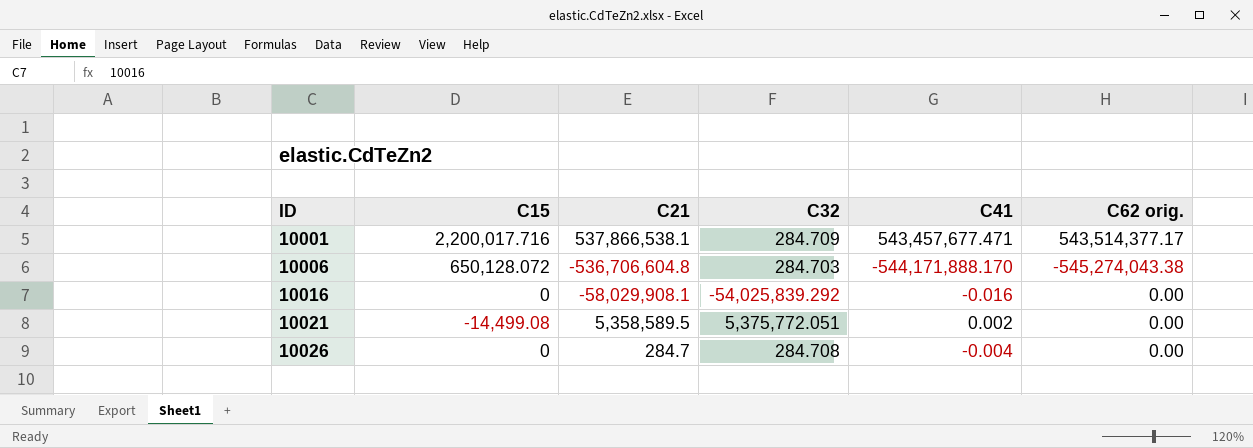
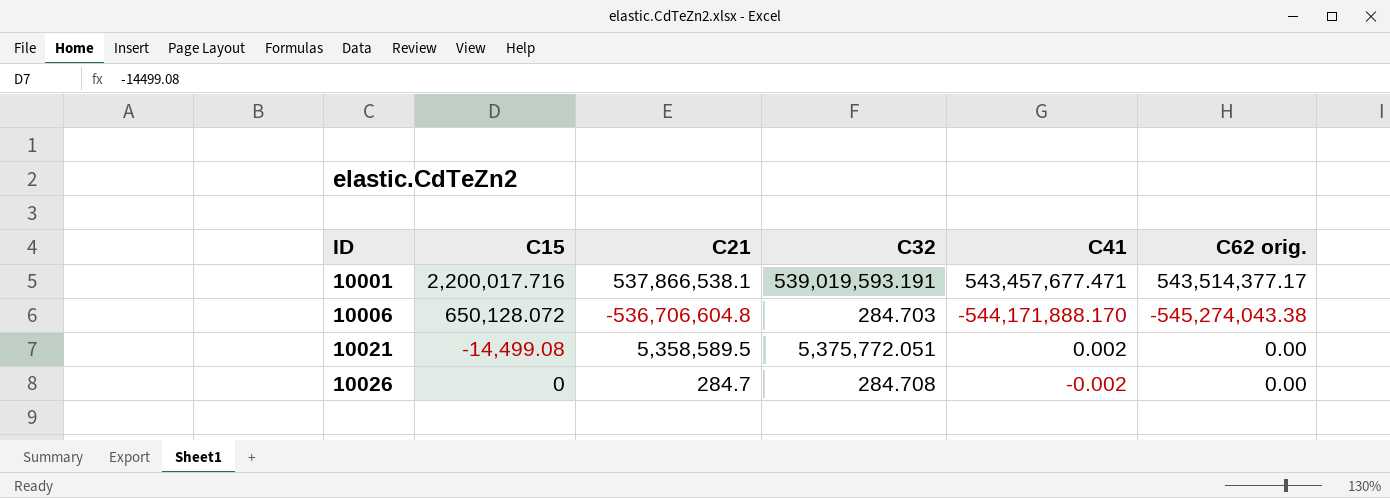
row 10016: 0 | -58,029,908.1 | -54,025,839.292 | -0.016 | 0.00 -> none
10001 | C32: 284.709 -> 539,019,593.191
10026 | C41: -0.004 -> -0.002

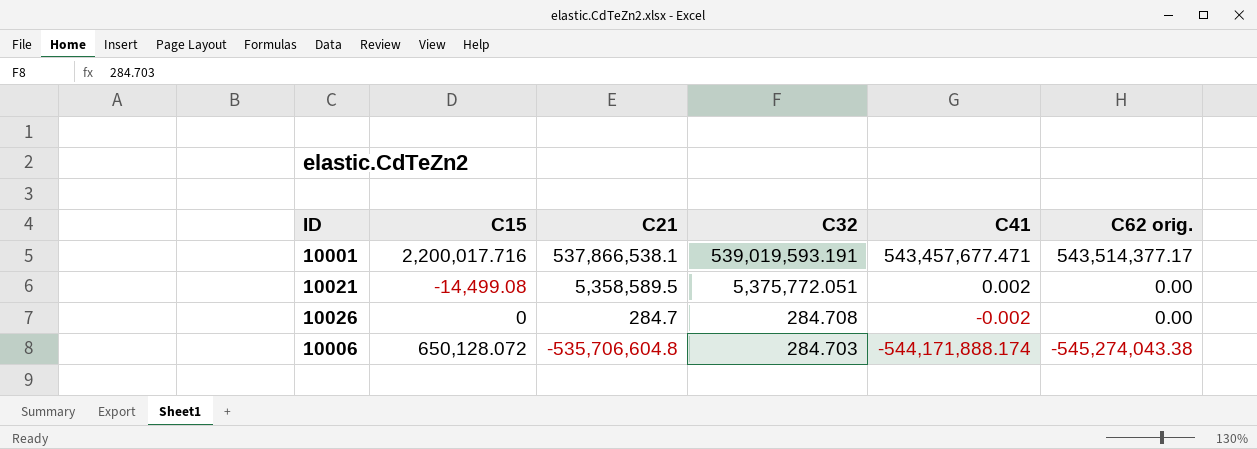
row order: ID ascending -> C21 descending
10006 | C21: -536,706,604.8 -> -535,706,604.8
10006 | C41: -544,171,888.170 -> -544,171,888.174

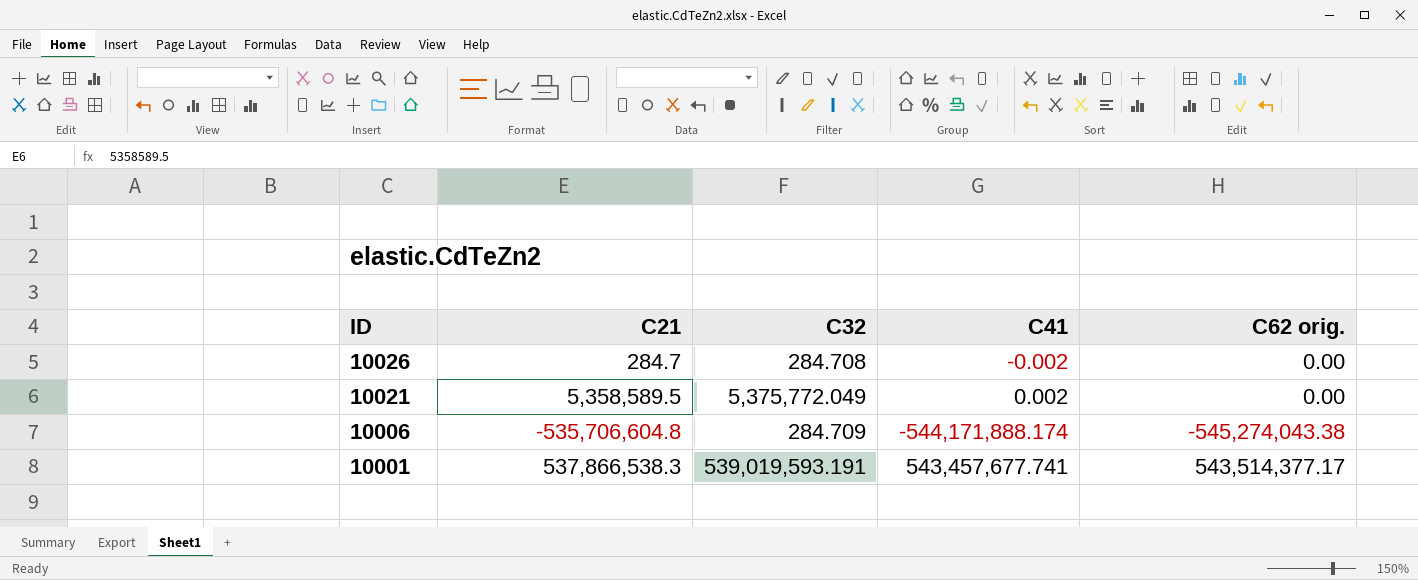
row order: C21 descending -> ID descending
column C15 | position: 2 -> none
10021 | C32: 5,375,772.051 -> 5,375,772.049
10006 | C32: 284.703 -> 284.709
10001 | C21: 537,866,538.1 -> 537,866,538.3
10001 | C41: 543,457,677.471 -> 543,457,677.741

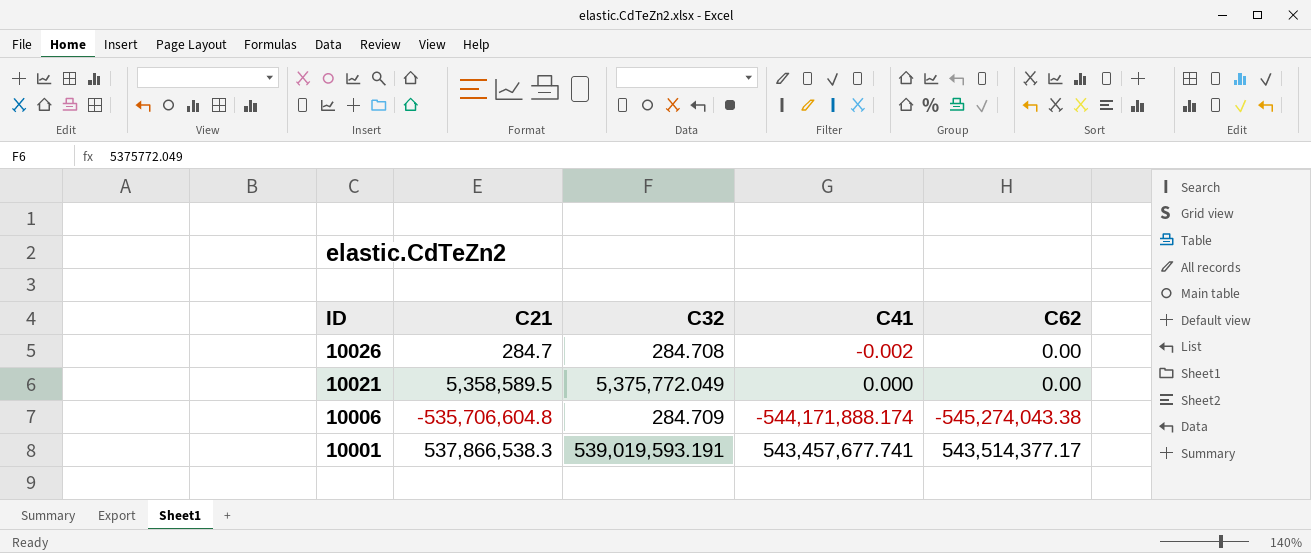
column name: C62 orig. -> C62
10021 | C41: 0.002 -> 0.000

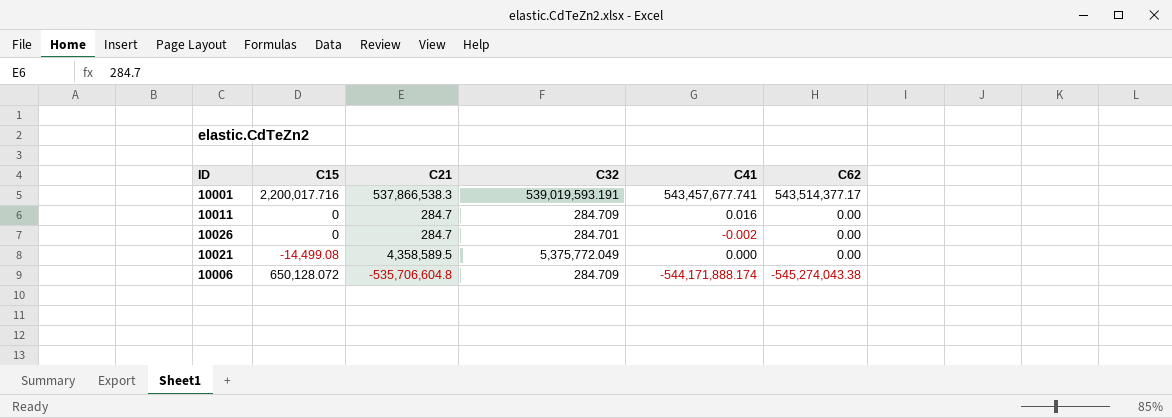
row order: ID descending -> C62 descending
column C15 | position: none -> 2
row 10011: none -> 0 | 284.7 | 284.709 | 0.016 | 0.00
10026 | C32: 284.708 -> 284.701
10021 | C21: 5,358,589.5 -> 4,358,589.5

